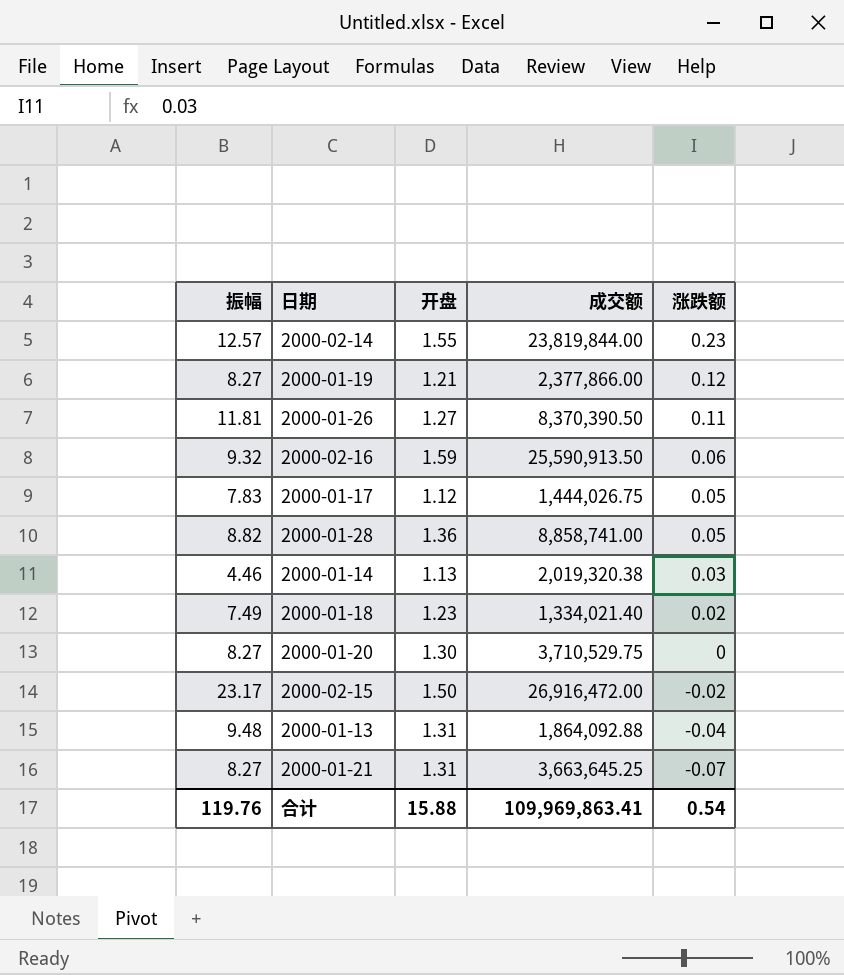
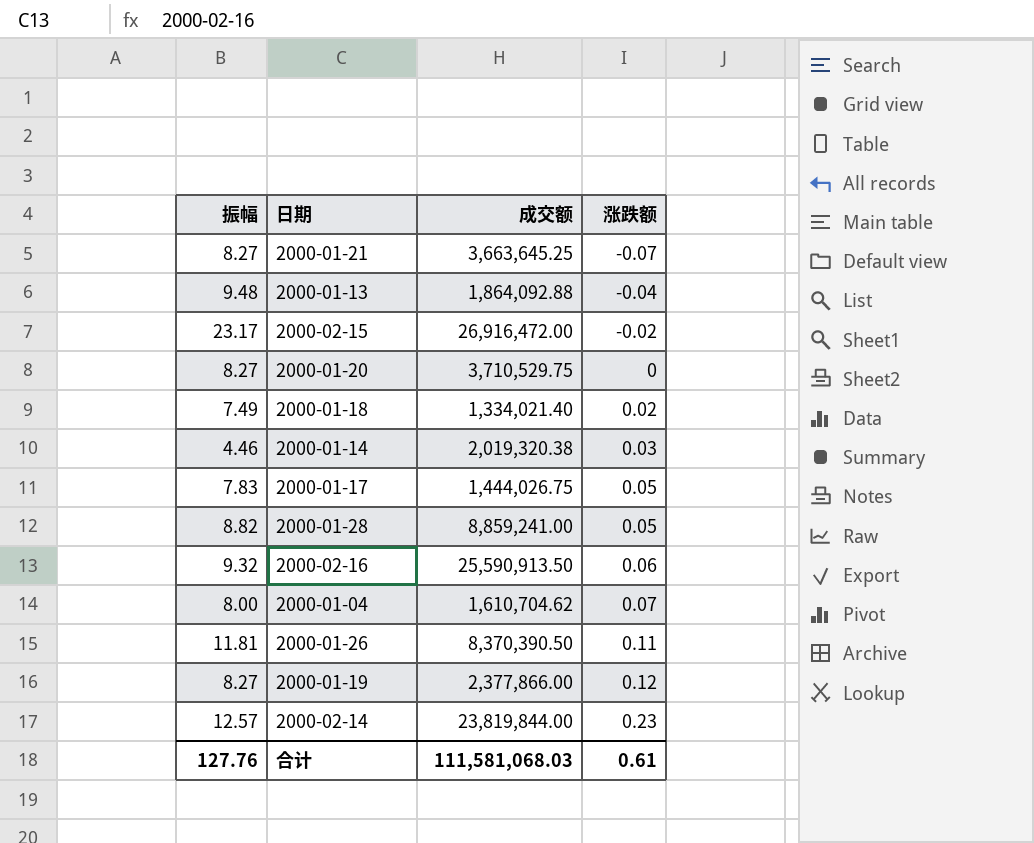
row order: 涨跌额 descending -> 涨跌额 ascending
column 开盘 | position: 3 -> none
2000-01-28 | 成交额: 8,858,741.00 -> 8,859,241.00
row 2000-01-04: none -> 8.00 | 1,610,704.62 | 0.07
合计 | 振幅: 119.76 -> 127.76
合计 | 成交额: 109,969,863.41 -> 111,581,068.03
合计 | 涨跌额: 0.54 -> 0.61

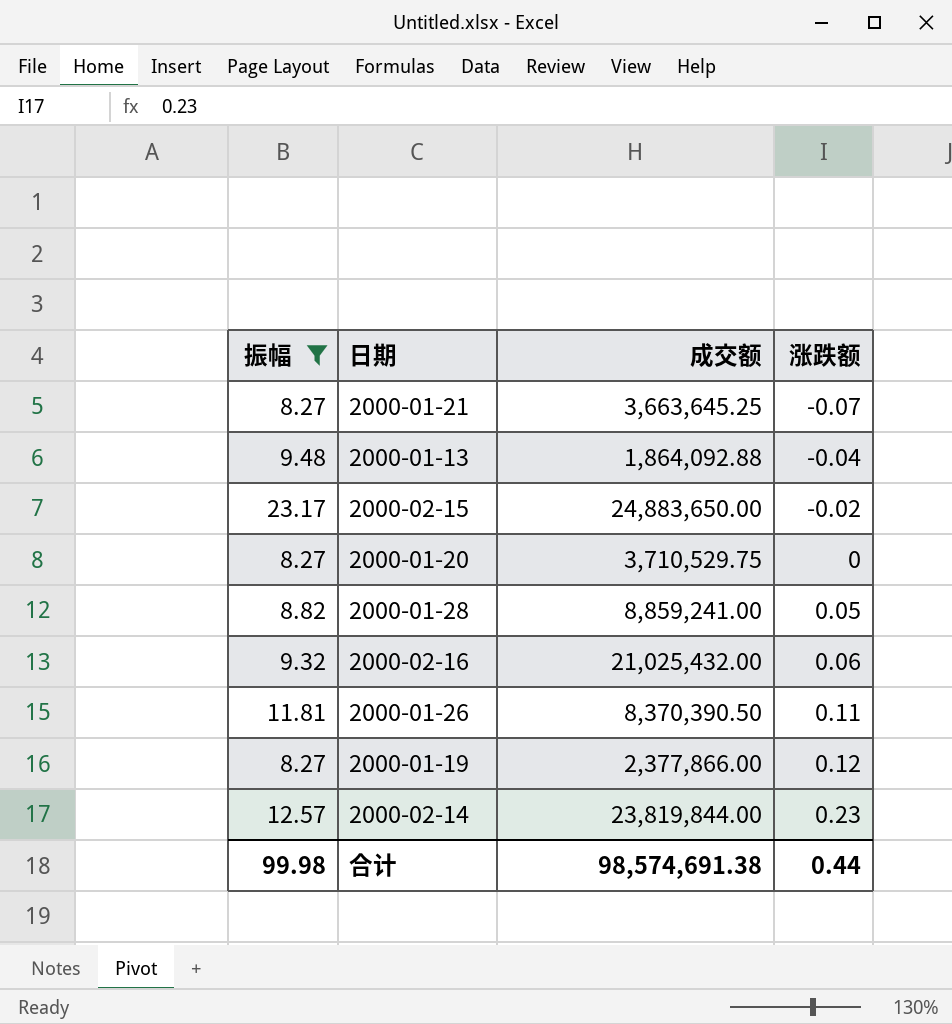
filter: none -> 振幅 >= 8.27
2000-02-15 | 成交额: 26,916,472.00 -> 24,883,650.00
2000-02-16 | 成交额: 25,590,913.50 -> 21,025,432.00
合计 | 振幅: 127.76 -> 99.98
合计 | 成交额: 111,581,068.03 -> 98,574,691.38
合计 | 涨跌额: 0.61 -> 0.44

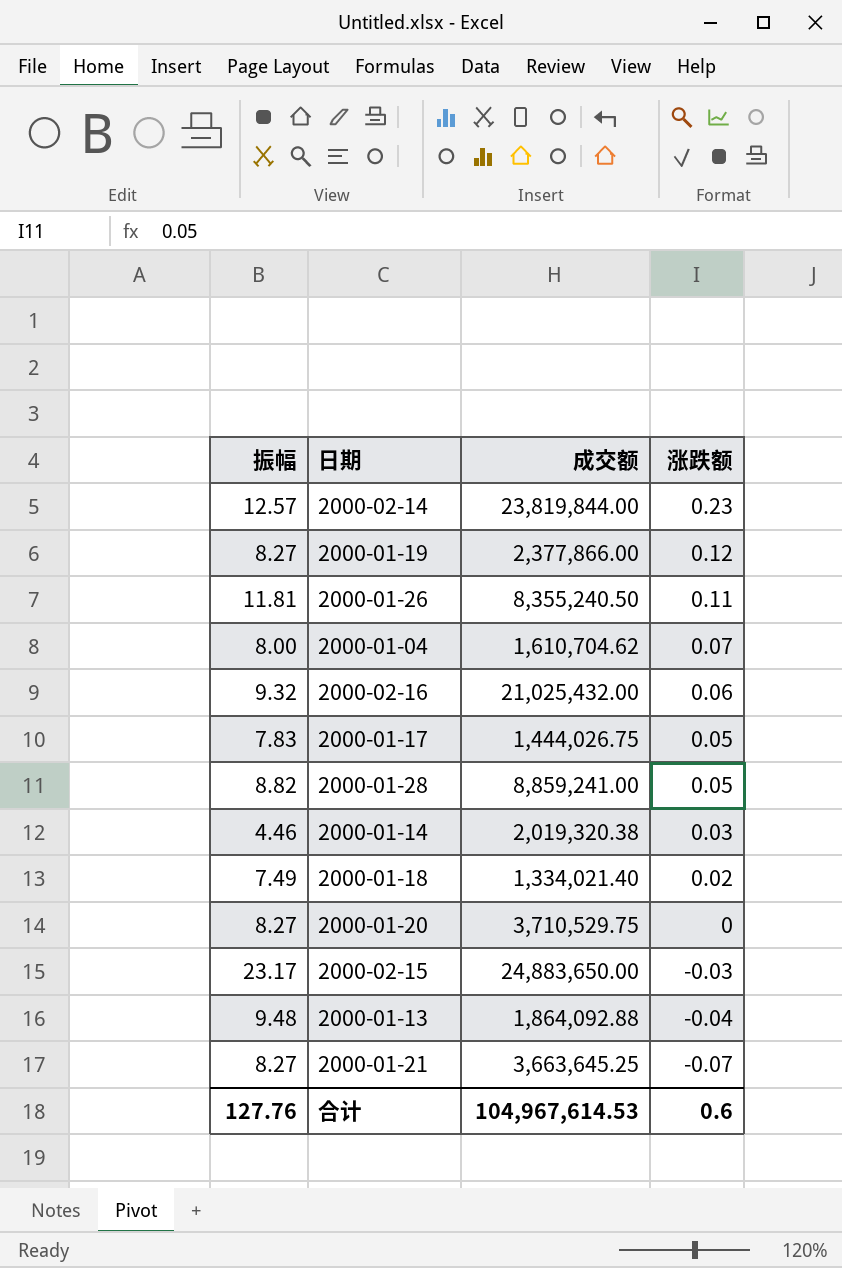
filter: 振幅 >= 8.27 -> none
row order: 涨跌额 ascending -> 涨跌额 descending
2000-01-26 | 成交额: 8,370,390.50 -> 8,355,240.50
2000-02-15 | 涨跌额: -0.02 -> -0.03
合计 | 振幅: 99.98 -> 127.76
合计 | 成交额: 98,574,691.38 -> 104,967,614.53
合计 | 涨跌额: 0.44 -> 0.6

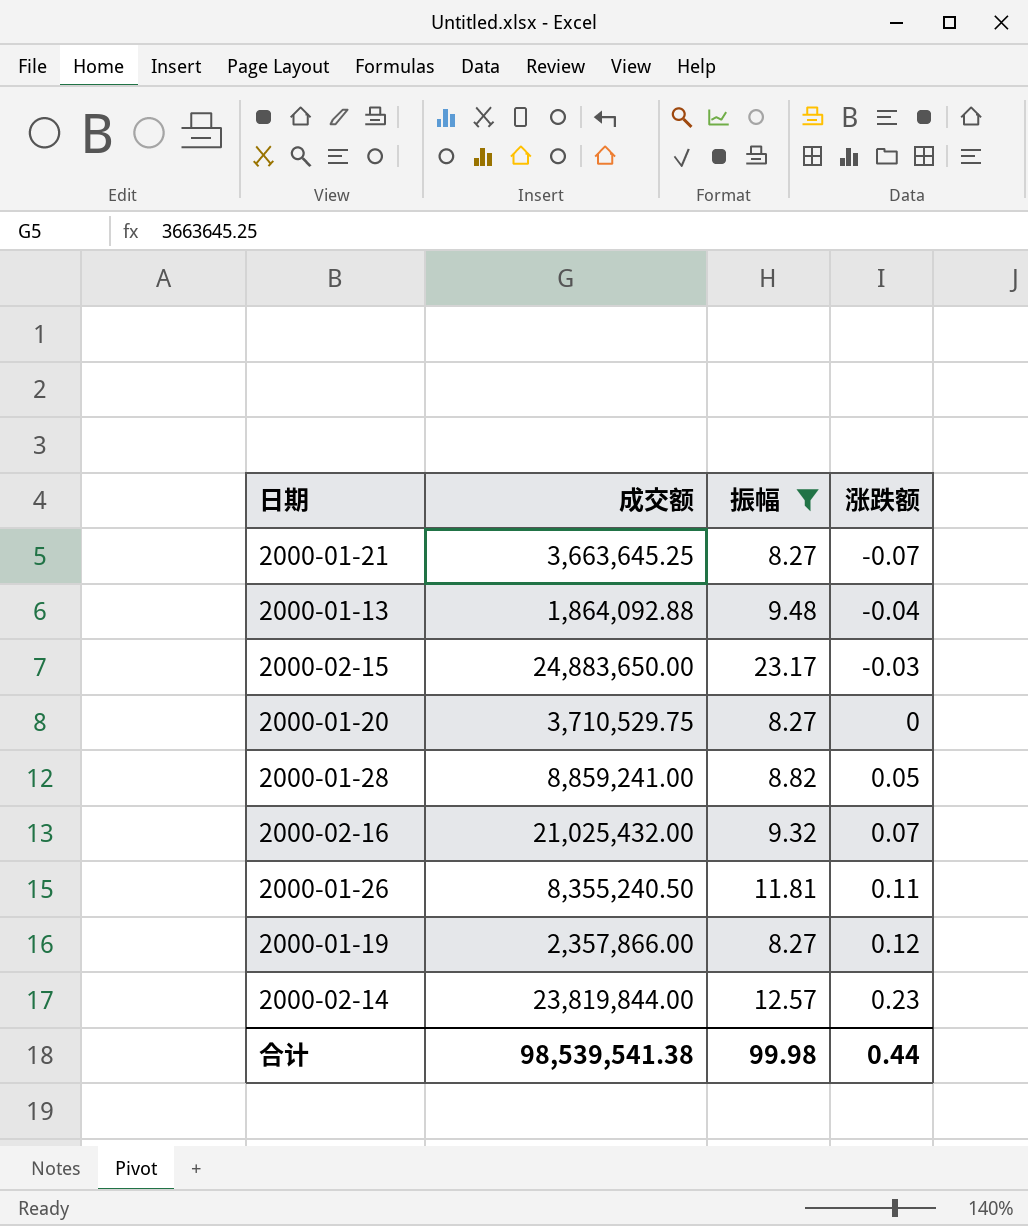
filter: none -> 振幅 >= 8.27
row order: 涨跌额 descending -> 涨跌额 ascending
column 振幅 | position: 1 -> 3
2000-02-16 | 涨跌额: 0.06 -> 0.07
2000-01-19 | 成交额: 2,377,866.00 -> 2,357,866.00
合计 | 成交额: 104,967,614.53 -> 98,539,541.38
合计 | 振幅: 127.76 -> 99.98
合计 | 涨跌额: 0.6 -> 0.44

